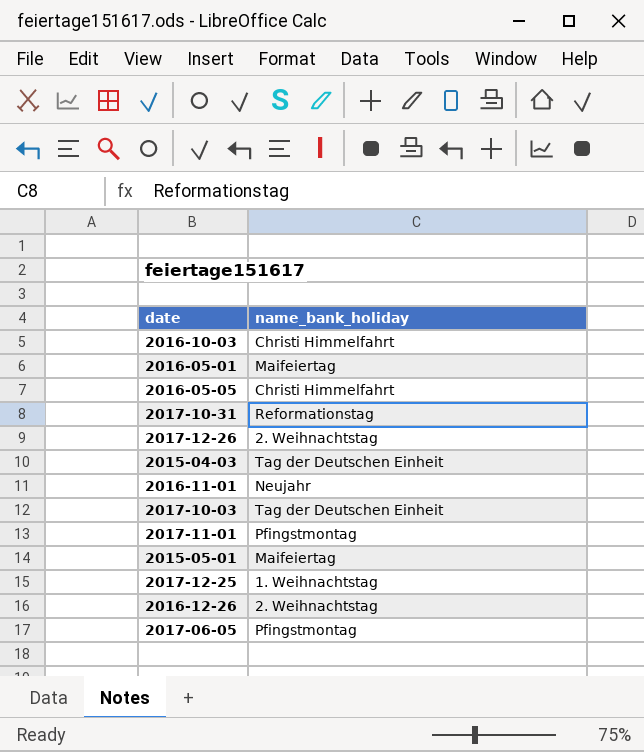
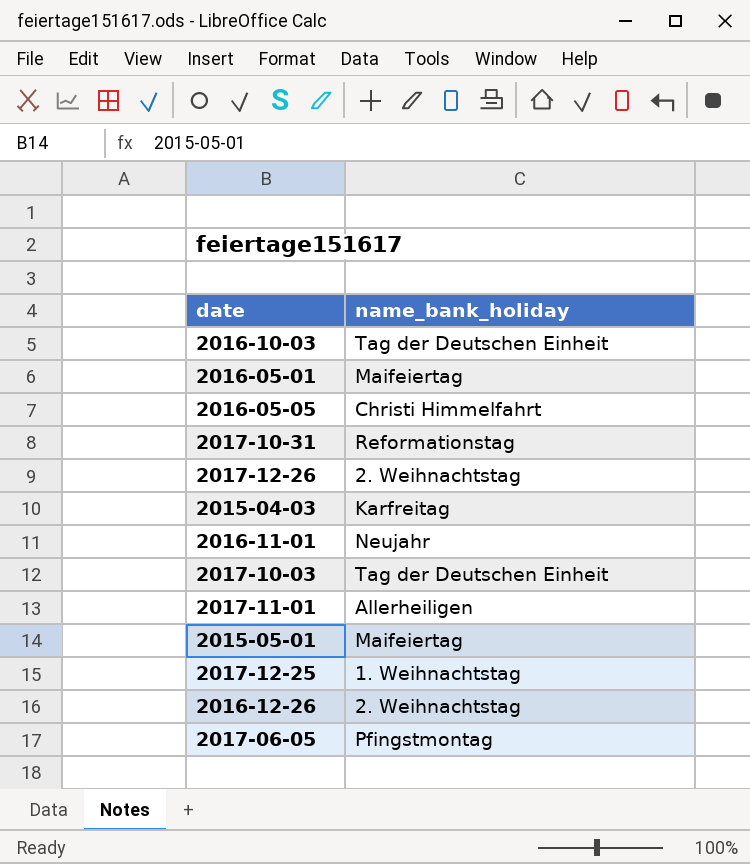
2016-10-03 | name_bank_holiday: Christi Himmelfahrt -> Tag der Deutschen Einheit
2015-04-03 | name_bank_holiday: Tag der Deutschen Einheit -> Karfreitag
2017-11-01 | name_bank_holiday: Pfingstmontag -> Allerheiligen

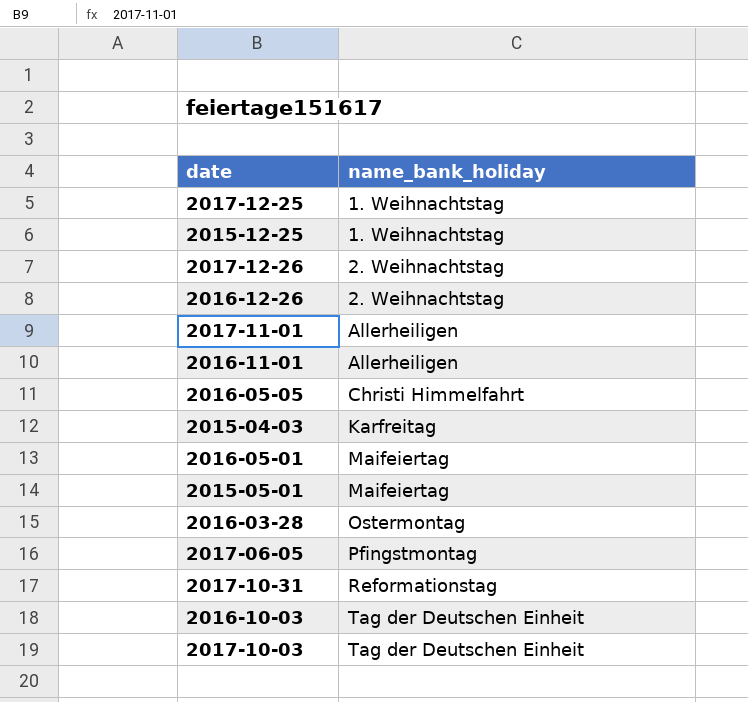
row order: none -> name_bank_holiday ascending
row 2015-12-25: none -> 1. Weihnachtstag
2016-11-01 | name_bank_holiday: Neujahr -> Allerheiligen
row 2016-03-28: none -> Ostermontag

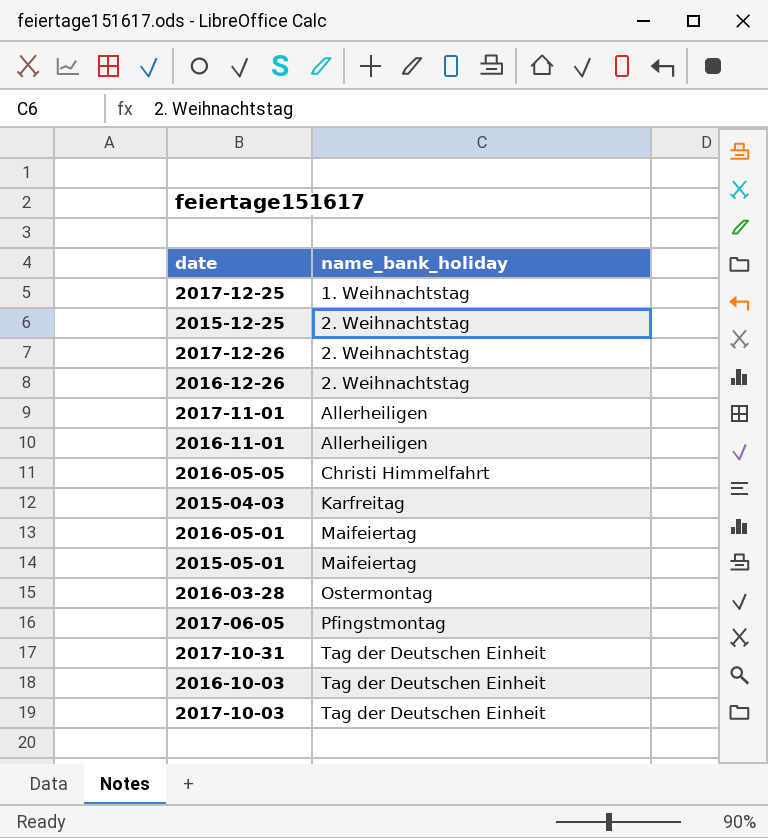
2015-12-25 | name_bank_holiday: 1. Weihnachtstag -> 2. Weihnachtstag
2017-10-31 | name_bank_holiday: Reformationstag -> Tag der Deutschen Einheit

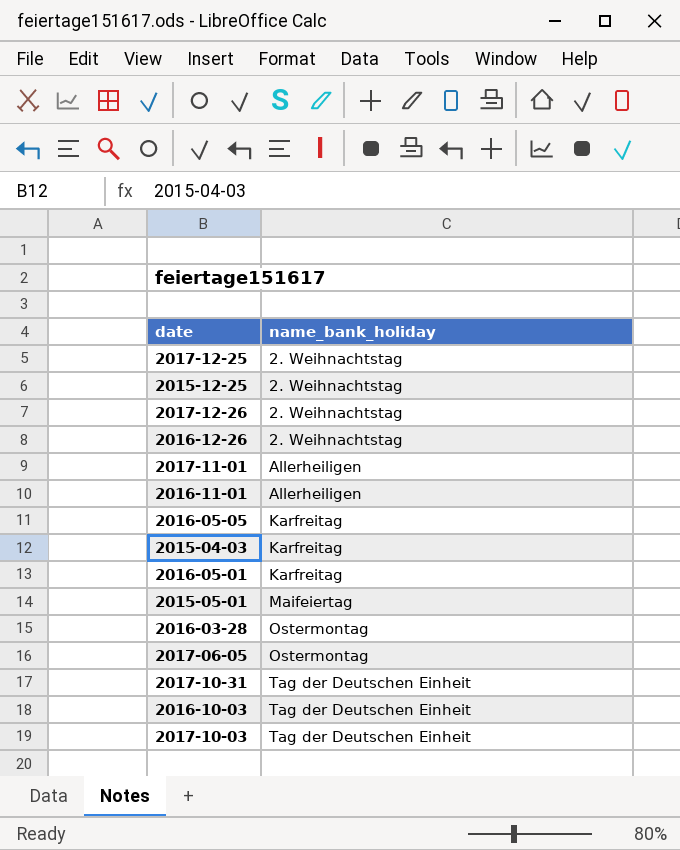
2017-12-25 | name_bank_holiday: 1. Weihnachtstag -> 2. Weihnachtstag
2016-05-05 | name_bank_holiday: Christi Himmelfahrt -> Karfreitag
2016-05-01 | name_bank_holiday: Maifeiertag -> Karfreitag
2017-06-05 | name_bank_holiday: Pfingstmontag -> Ostermontag

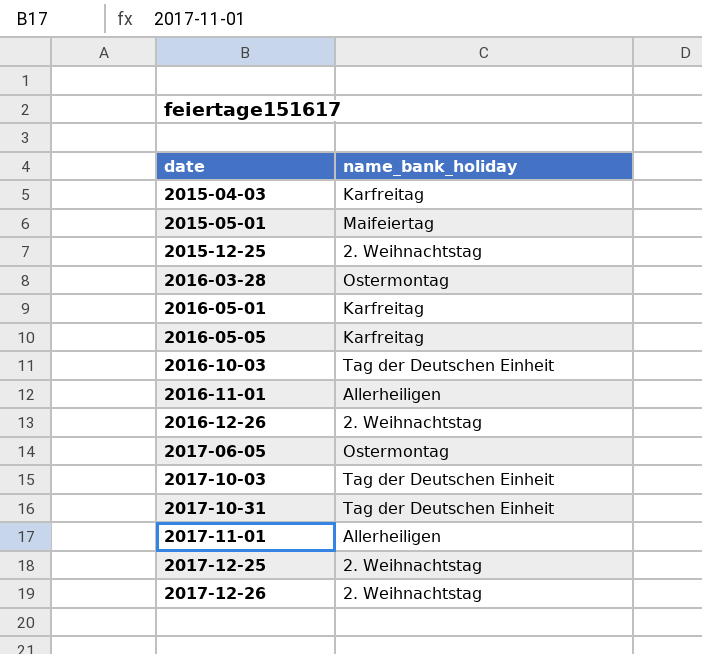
row order: name_bank_holiday ascending -> date ascending

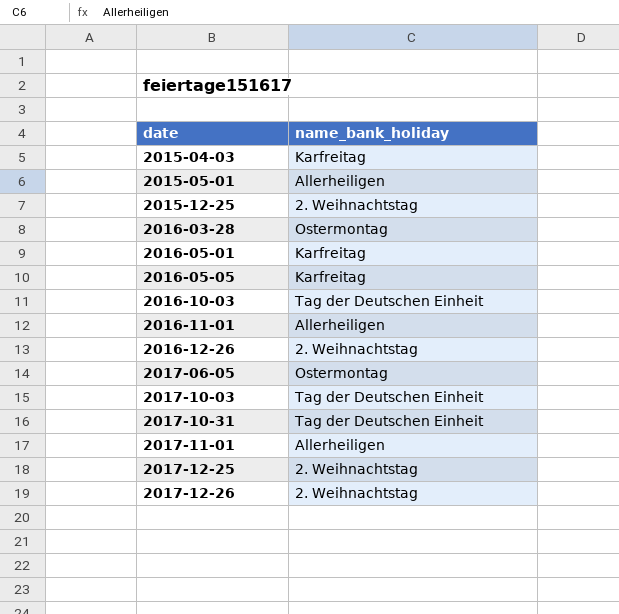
2015-05-01 | name_bank_holiday: Maifeiertag -> Allerheiligen

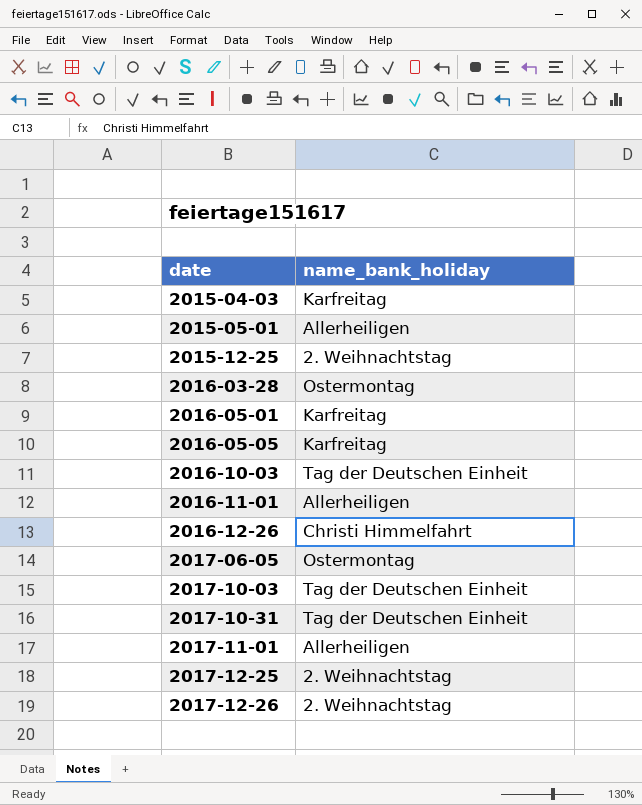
2016-12-26 | name_bank_holiday: 2. Weihnachtstag -> Christi Himmelfahrt

